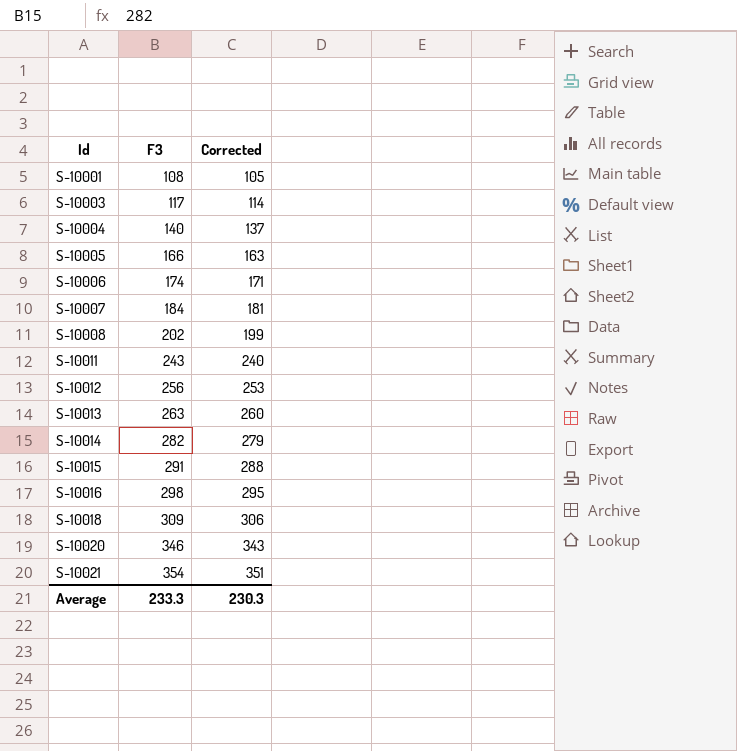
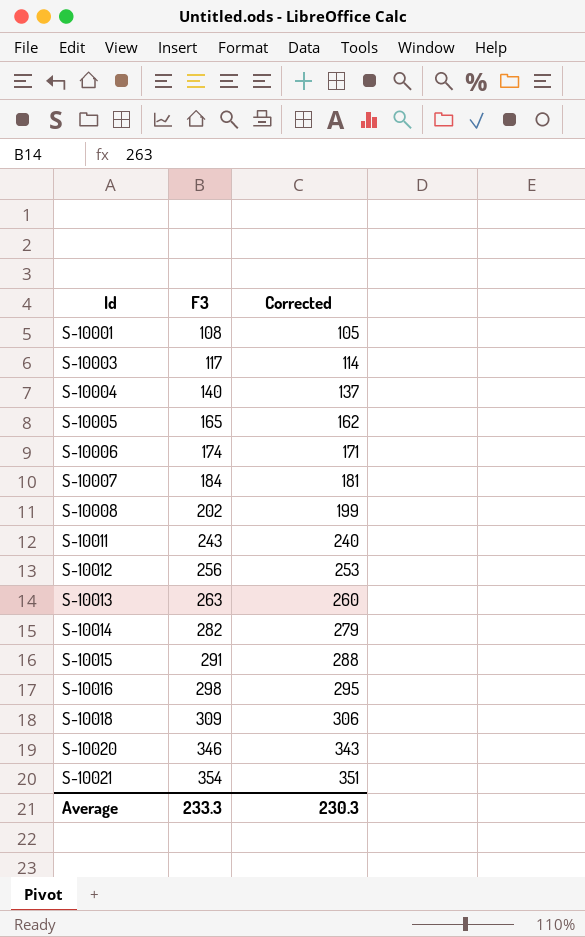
S-10005 | F3: 166 -> 165
S-10005 | Corrected: 163 -> 162

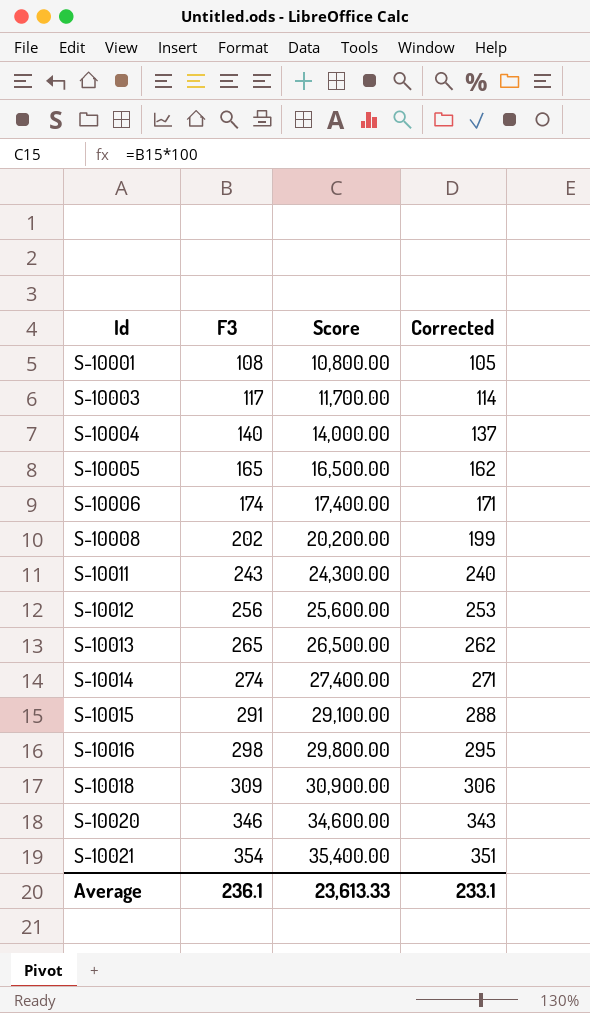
column Score | formula: none -> [F3] * 100
row S-10007: 184 | 181 -> none
S-10013 | F3: 263 -> 265
S-10013 | Corrected: 260 -> 262
S-10014 | F3: 282 -> 274
S-10014 | Corrected: 279 -> 271
Average | F3: 233.3 -> 236.1
Average | Corrected: 230.3 -> 233.1

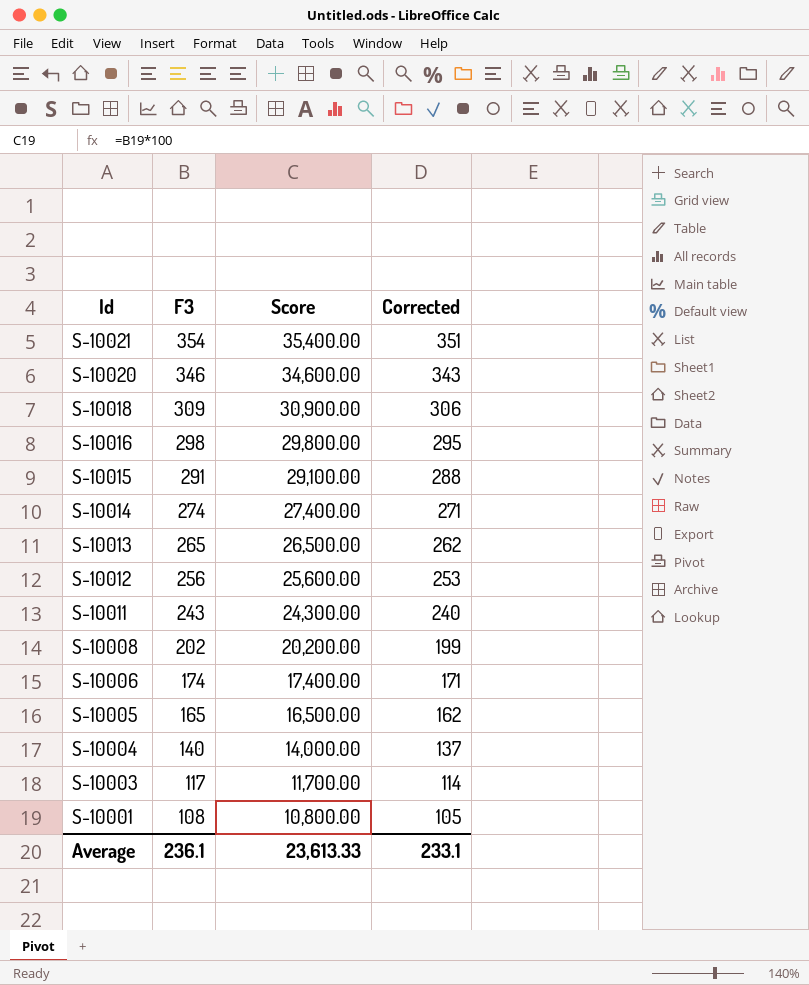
row order: Id ascending -> Id descending

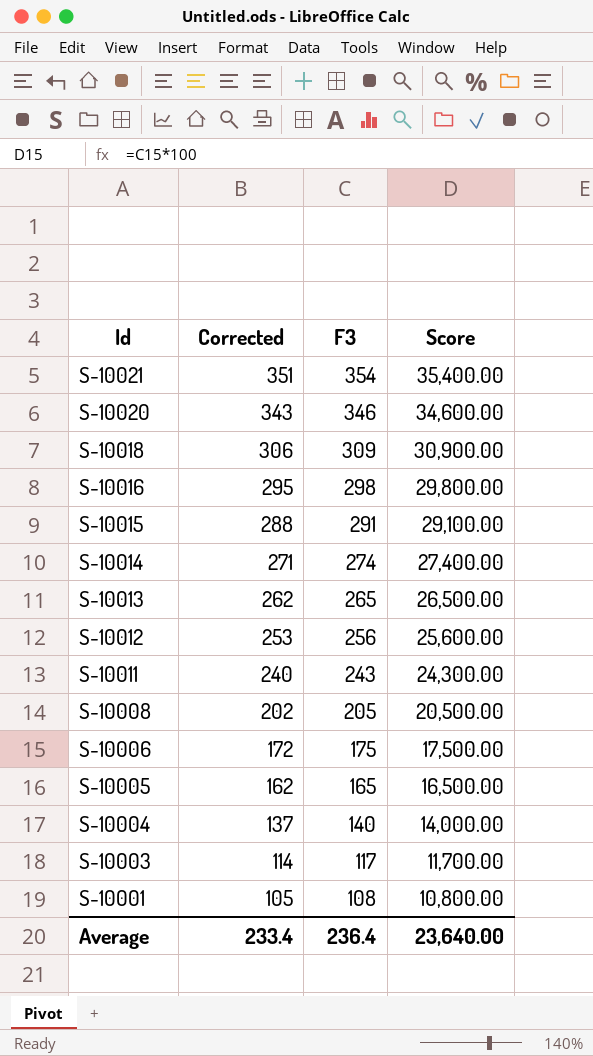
column Corrected | position: 4 -> 2
S-10008 | Corrected: 199 -> 202
S-10008 | F3: 202 -> 205
S-10008 | Score: 20,200.00 -> 20,500.00
S-10006 | Corrected: 171 -> 172
S-10006 | F3: 174 -> 175
S-10006 | Score: 17,400.00 -> 17,500.00
Average | Corrected: 233.1 -> 233.4
Average | F3: 236.1 -> 236.4
Average | Score: 23,613.33 -> 23,640.00

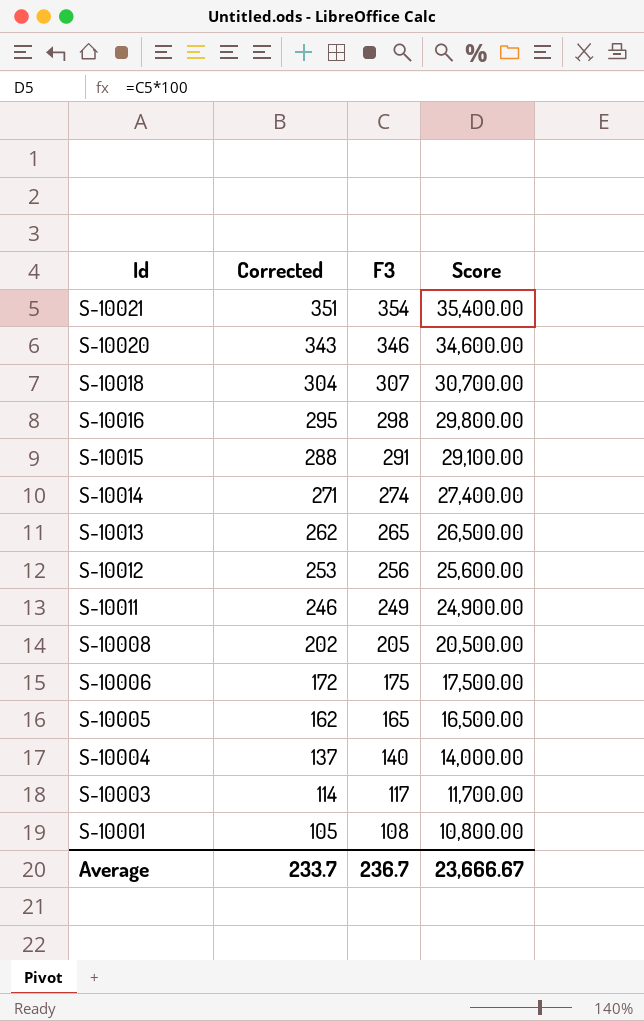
S-10018 | Corrected: 306 -> 304
S-10018 | F3: 309 -> 307
S-10018 | Score: 30,900.00 -> 30,700.00
S-10011 | Corrected: 240 -> 246
S-10011 | F3: 243 -> 249
S-10011 | Score: 24,300.00 -> 24,900.00
Average | Corrected: 233.4 -> 233.7
Average | F3: 236.4 -> 236.7
Average | Score: 23,640.00 -> 23,666.67

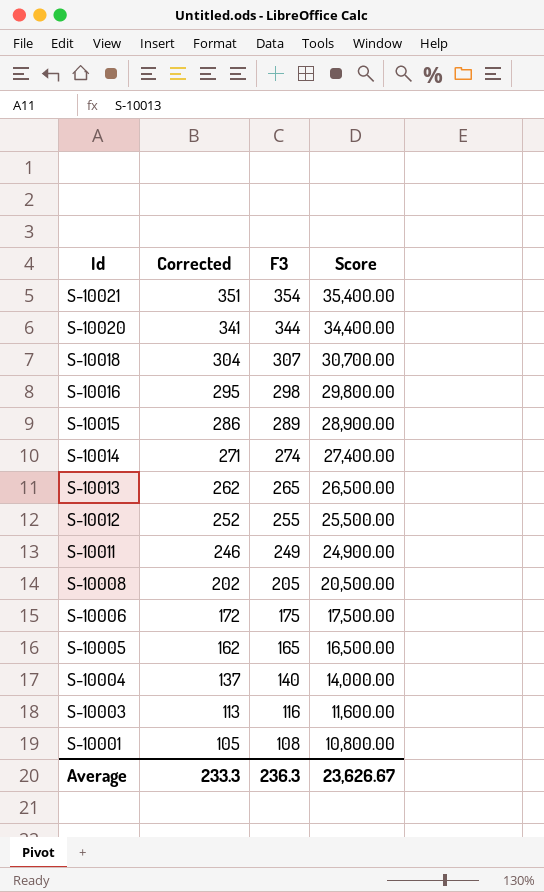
S-10020 | Corrected: 343 -> 341
S-10020 | F3: 346 -> 344
S-10020 | Score: 34,600.00 -> 34,400.00
S-10015 | Corrected: 288 -> 286
S-10015 | F3: 291 -> 289
S-10015 | Score: 29,100.00 -> 28,900.00
S-10012 | Corrected: 253 -> 252
S-10012 | F3: 256 -> 255
S-10012 | Score: 25,600.00 -> 25,500.00
S-10003 | Corrected: 114 -> 113
S-10003 | F3: 117 -> 116
S-10003 | Score: 11,700.00 -> 11,600.00
Average | Corrected: 233.7 -> 233.3
Average | F3: 236.7 -> 236.3
Average | Score: 23,666.67 -> 23,626.67

